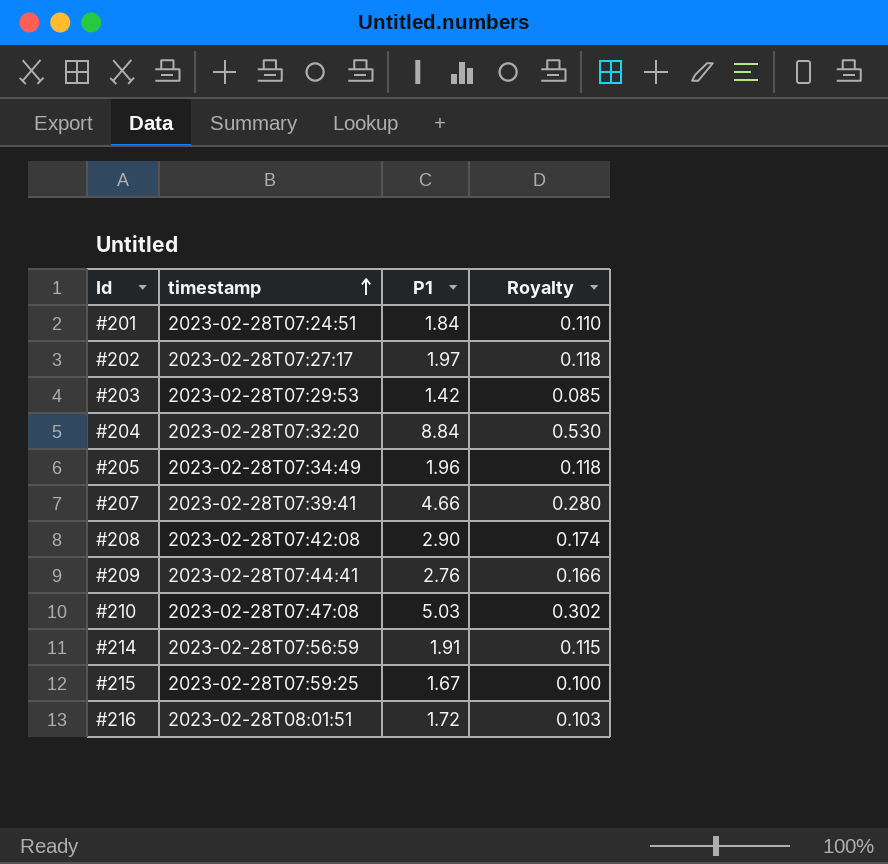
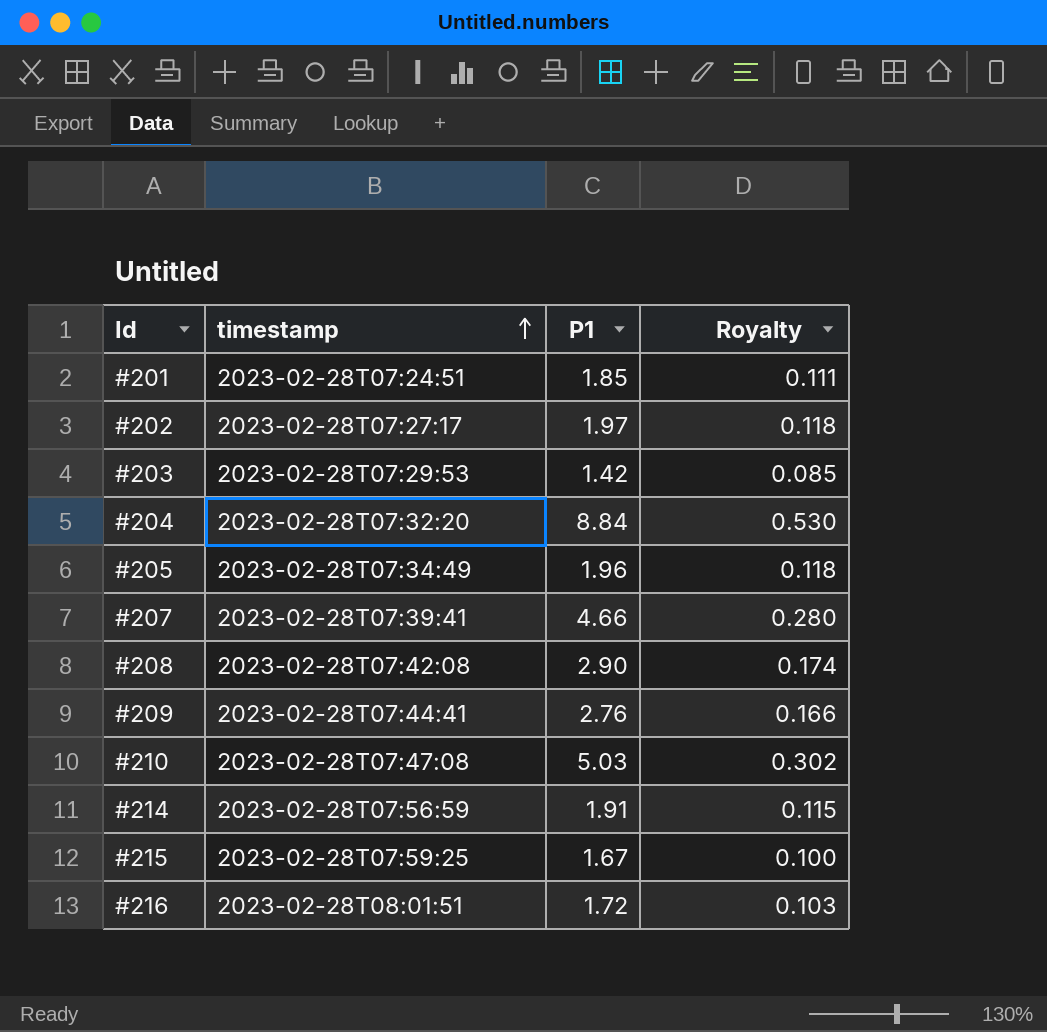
#201 | P1: 1.84 -> 1.85
#201 | Royalty: 0.110 -> 0.111

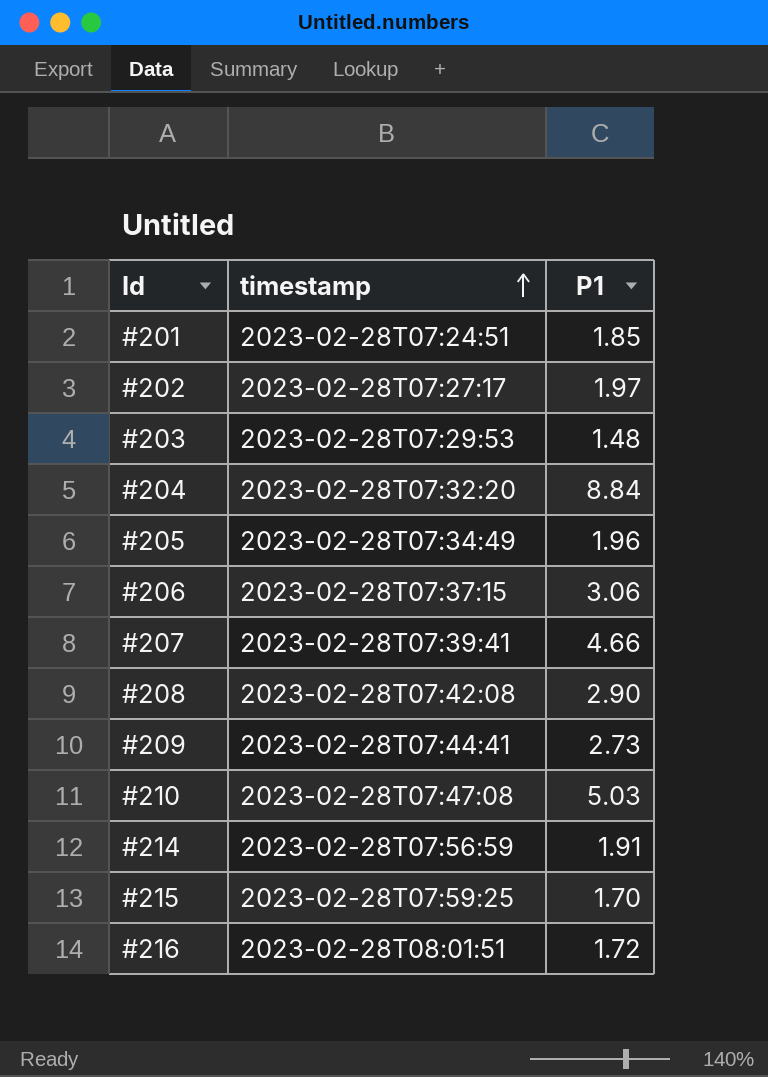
column Royalty | formula: [P1] * 0.06 -> none
#203 | P1: 1.42 -> 1.48
row #206: none -> 2023-02-28T07:37:15 | 3.06
#209 | P1: 2.76 -> 2.73
#215 | P1: 1.67 -> 1.70

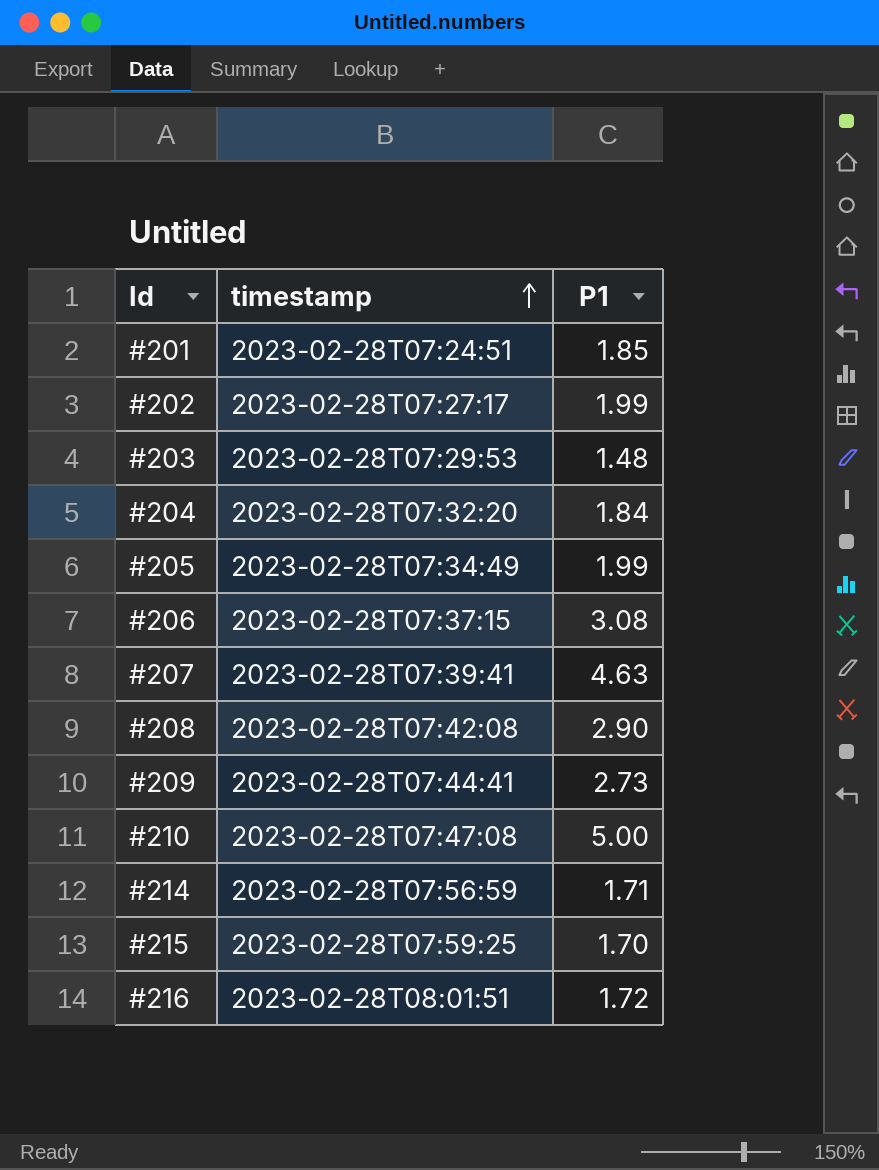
#202 | P1: 1.97 -> 1.99
#204 | P1: 8.84 -> 1.84
#205 | P1: 1.96 -> 1.99
#206 | P1: 3.06 -> 3.08
#207 | P1: 4.66 -> 4.63
#210 | P1: 5.03 -> 5.00
#214 | P1: 1.91 -> 1.71

